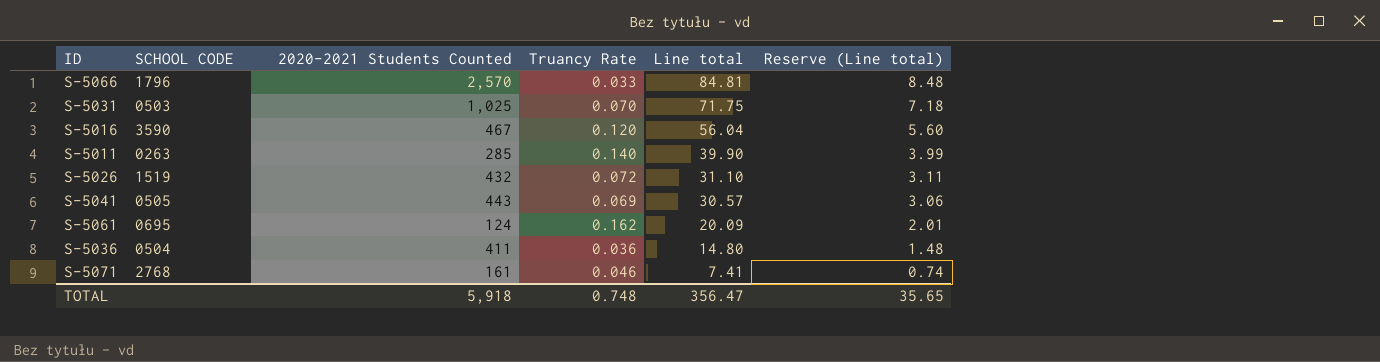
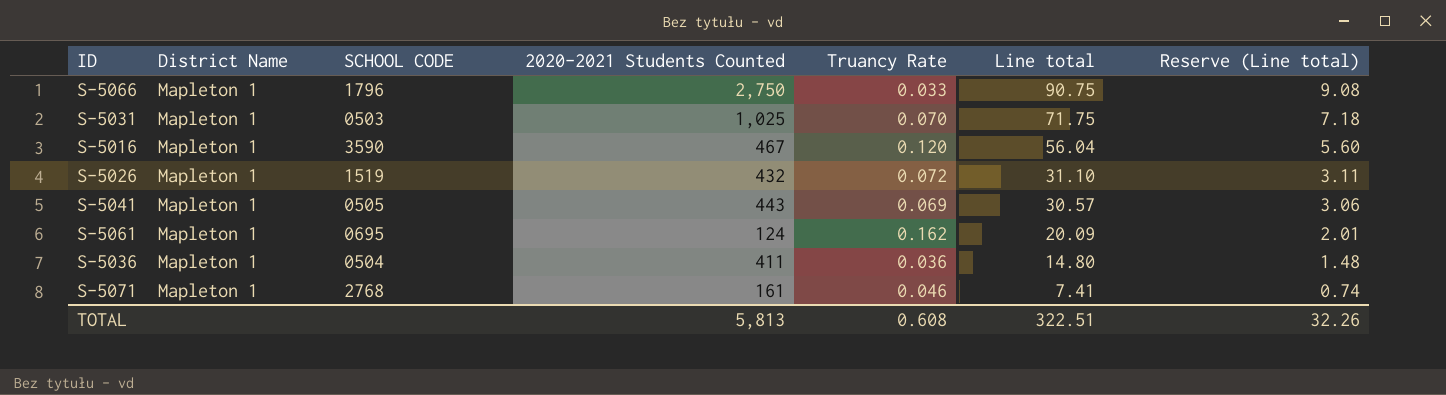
column District Name | position: none -> 2
row S-5011: 0263 | 285 | 0.140 | 39.90 | 3.99 -> none
S-5066 | 2020-2021 Students Counted: 2,570 -> 2,750
S-5066 | Line total: 84.81 -> 90.75
S-5066 | Reserve (Line total): 8.48 -> 9.08
TOTAL | 2020-2021 Students Counted: 5,918 -> 5,813
TOTAL | Truancy Rate: 0.748 -> 0.608
TOTAL | Line total: 356.47 -> 322.51
TOTAL | Reserve (Line total): 35.65 -> 32.26

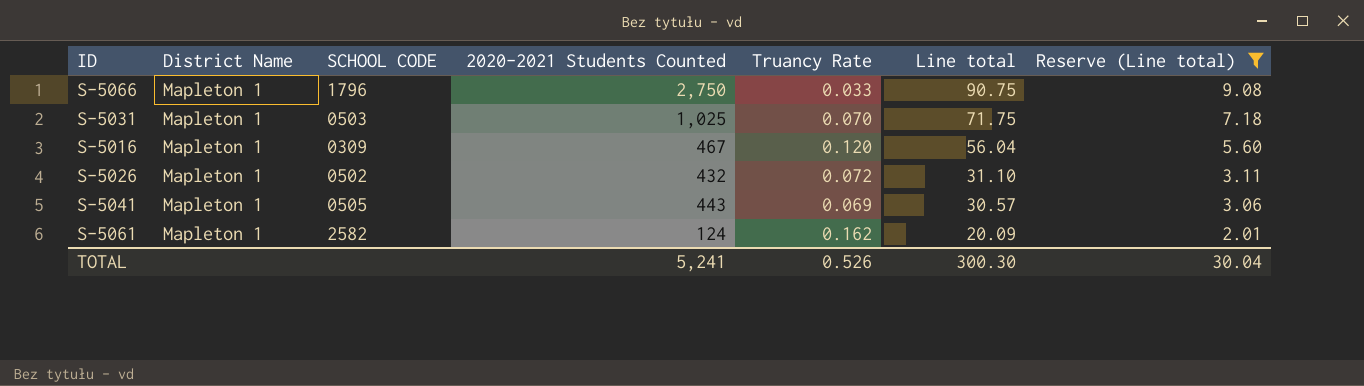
filter: none -> Reserve (Line total) >= 2.01
S-5016 | SCHOOL CODE: 3590 -> 0309
S-5026 | SCHOOL CODE: 1519 -> 0502
S-5061 | SCHOOL CODE: 0695 -> 2582
TOTAL | 2020-2021 Students Counted: 5,813 -> 5,241
TOTAL | Truancy Rate: 0.608 -> 0.526
TOTAL | Line total: 322.51 -> 300.30
TOTAL | Reserve (Line total): 32.26 -> 30.04

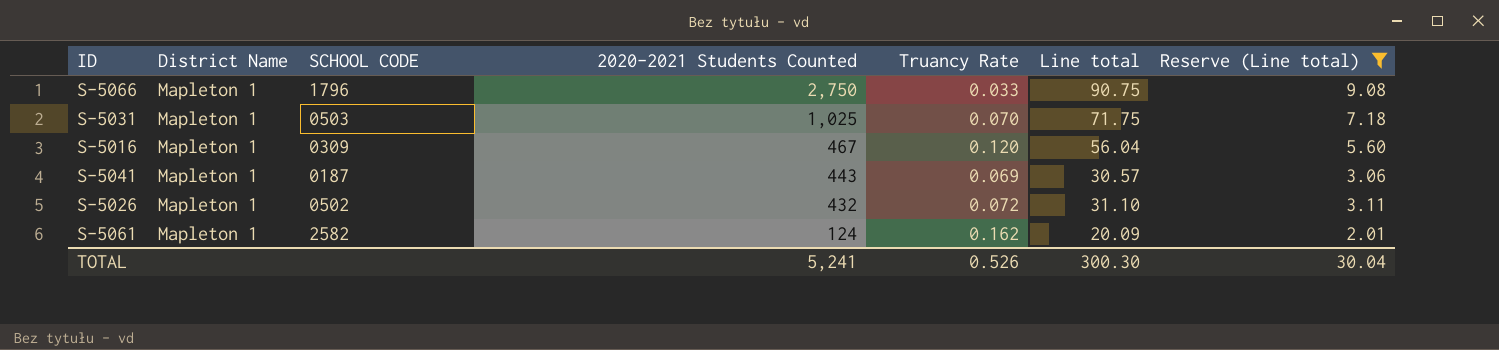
row order: Line total descending -> 2020-2021 Students Counted descending
S-5041 | SCHOOL CODE: 0505 -> 0187

